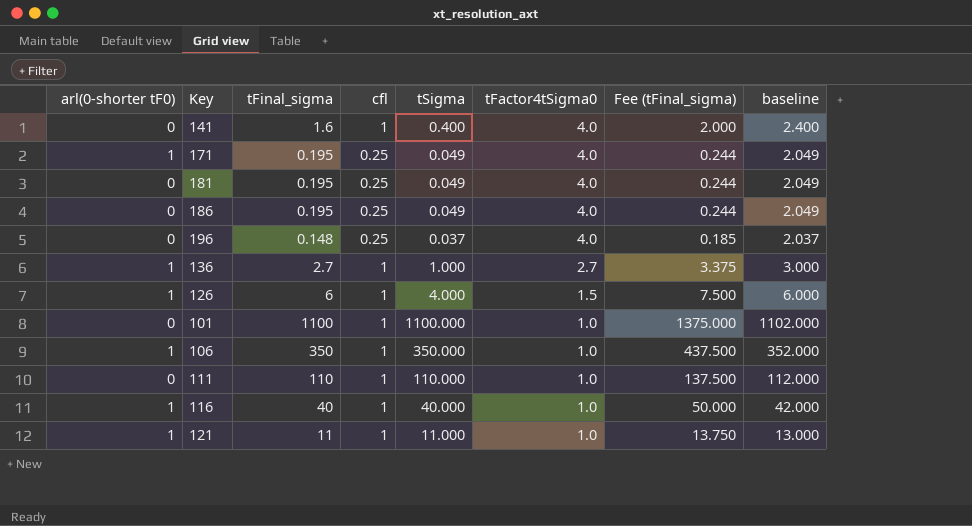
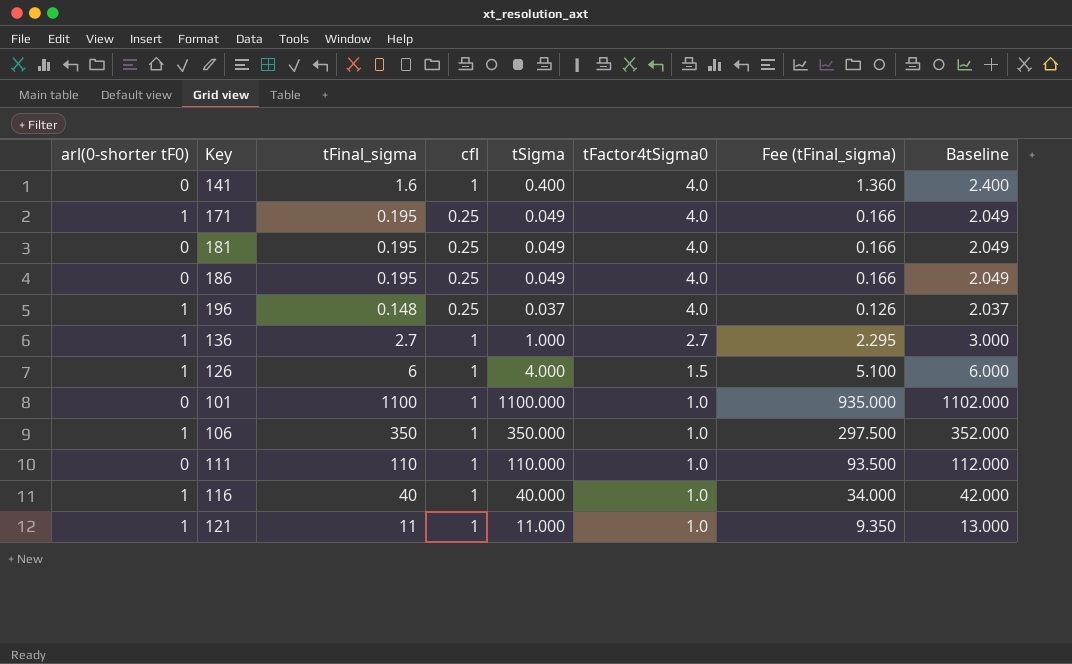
column Fee (tFinal_sigma) | formula: [tFinal_sigma] * 1.25 -> [tFinal_sigma] * 0.85
column name: baseline -> Baseline
196 | arl(0-shorter tF0): 0 -> 1

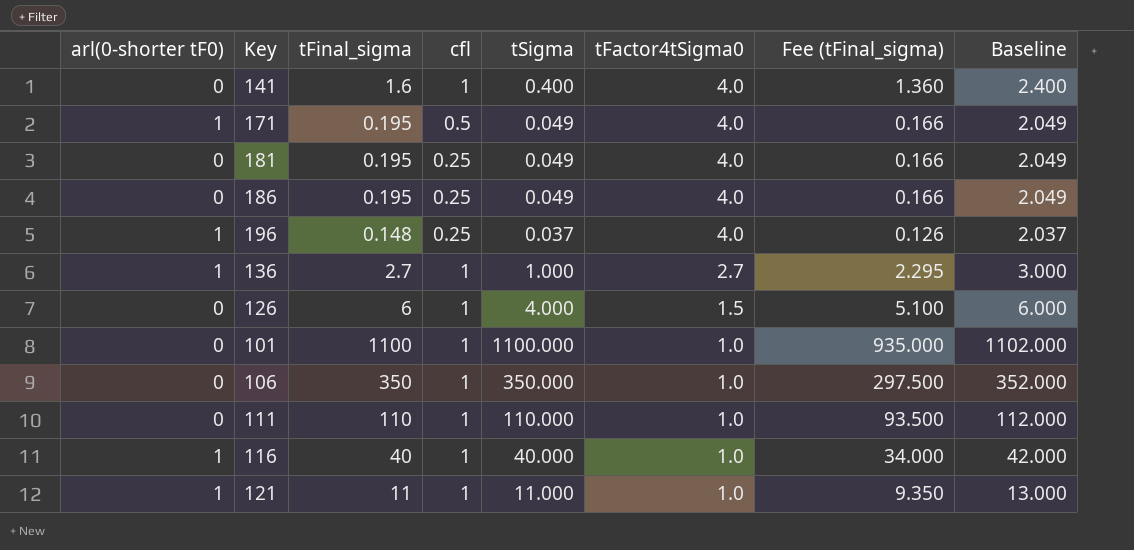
171 | cfl: 0.25 -> 0.5
126 | arl(0-shorter tF0): 1 -> 0
106 | arl(0-shorter tF0): 1 -> 0

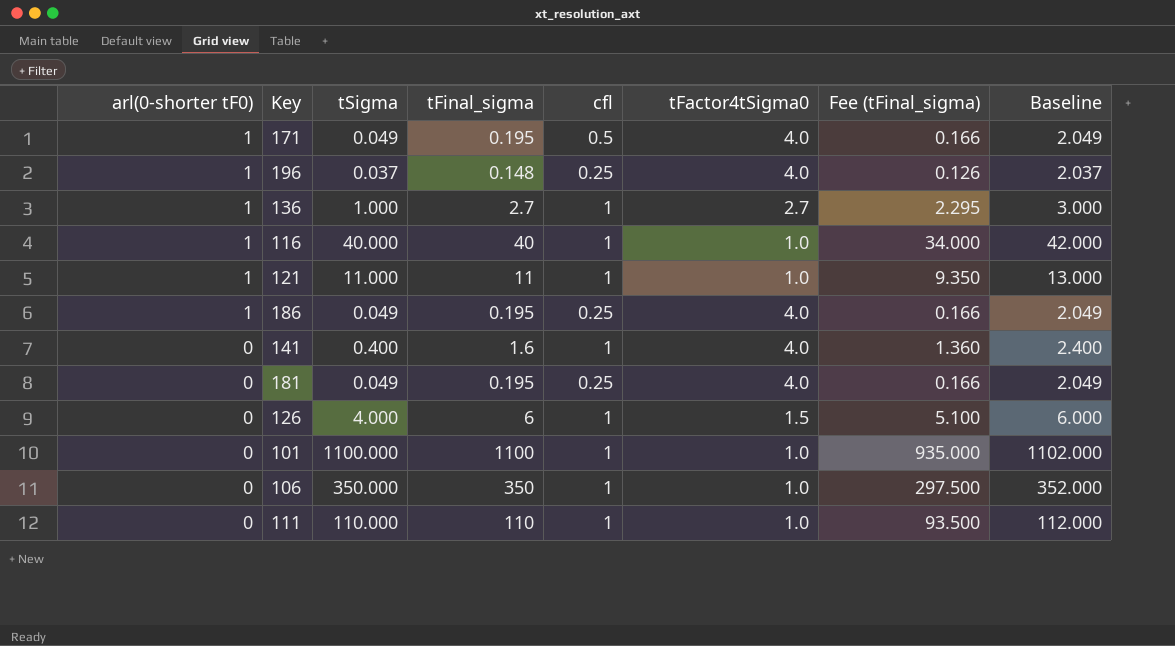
row order: tFactor4tSigma0 descending -> arl(0-shorter tF0) descending
column tSigma | position: 5 -> 3
186 | arl(0-shorter tF0): 0 -> 1

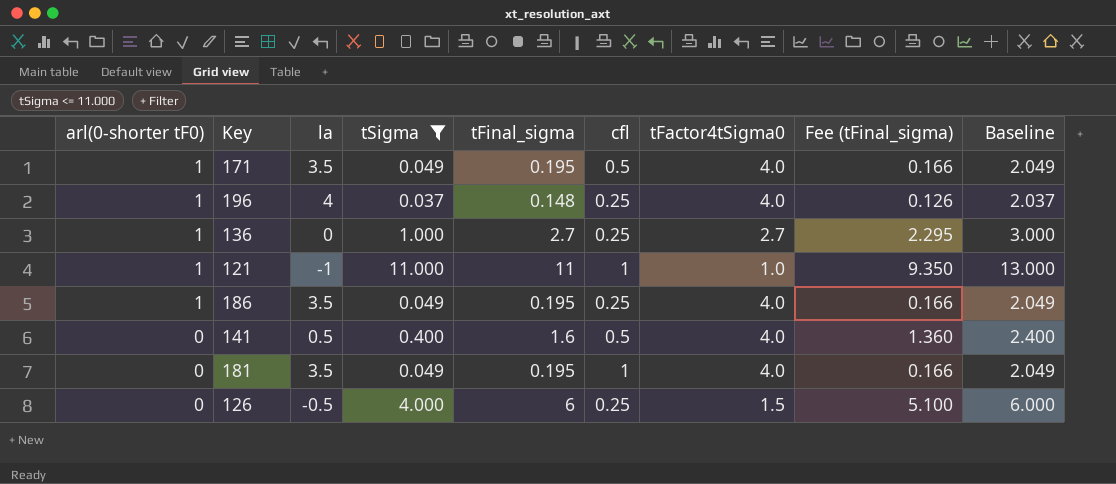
filter: none -> tSigma <= 11.000
column la | position: none -> 3
136 | cfl: 1 -> 0.25
141 | cfl: 1 -> 0.5
181 | cfl: 0.25 -> 1
126 | cfl: 1 -> 0.25

